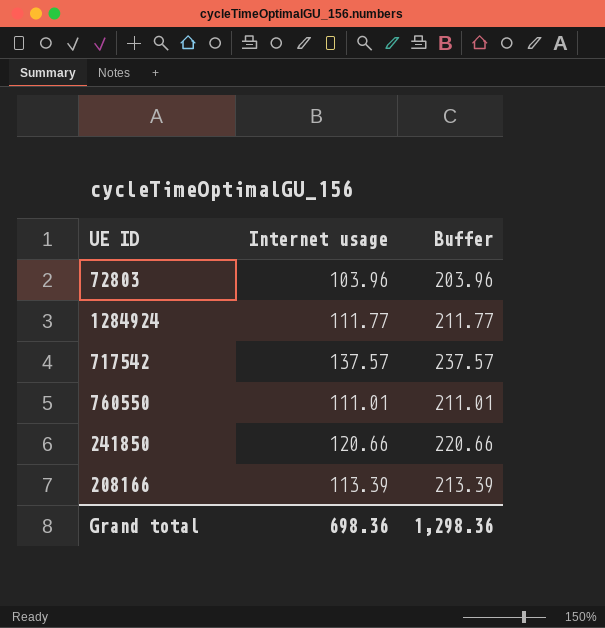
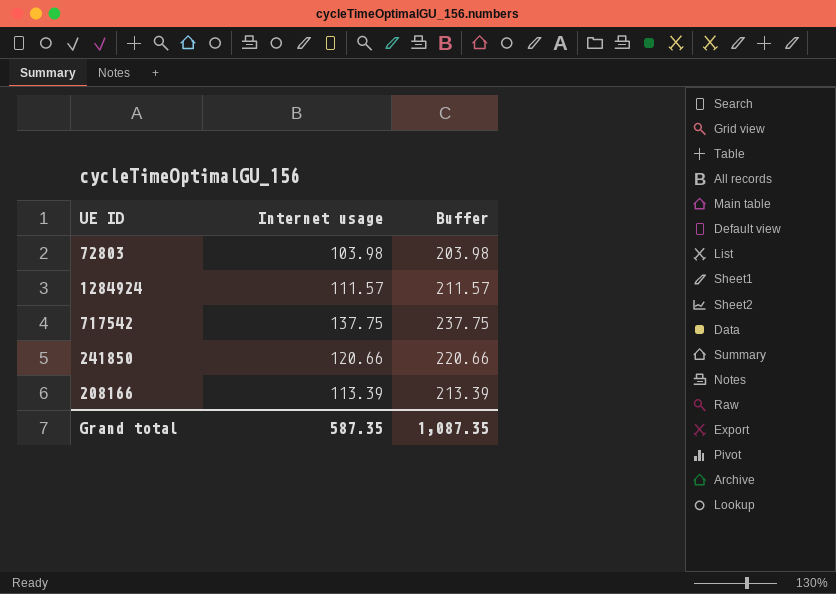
row 760550: 111.01 | 211.01 -> none
72803 | Internet usage: 103.96 -> 103.98
72803 | Buffer: 203.96 -> 203.98
1284924 | Internet usage: 111.77 -> 111.57
1284924 | Buffer: 211.77 -> 211.57
717542 | Internet usage: 137.57 -> 137.75
717542 | Buffer: 237.57 -> 237.75
Grand total | Internet usage: 698.36 -> 587.35
Grand total | Buffer: 1,298.36 -> 1,087.35

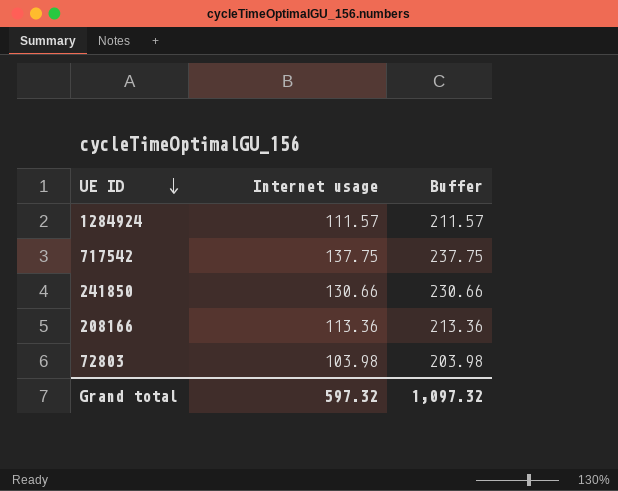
row order: none -> UE ID descending
241850 | Internet usage: 120.66 -> 130.66
241850 | Buffer: 220.66 -> 230.66
208166 | Internet usage: 113.39 -> 113.36
208166 | Buffer: 213.39 -> 213.36
Grand total | Internet usage: 587.35 -> 597.32
Grand total | Buffer: 1,087.35 -> 1,097.32

